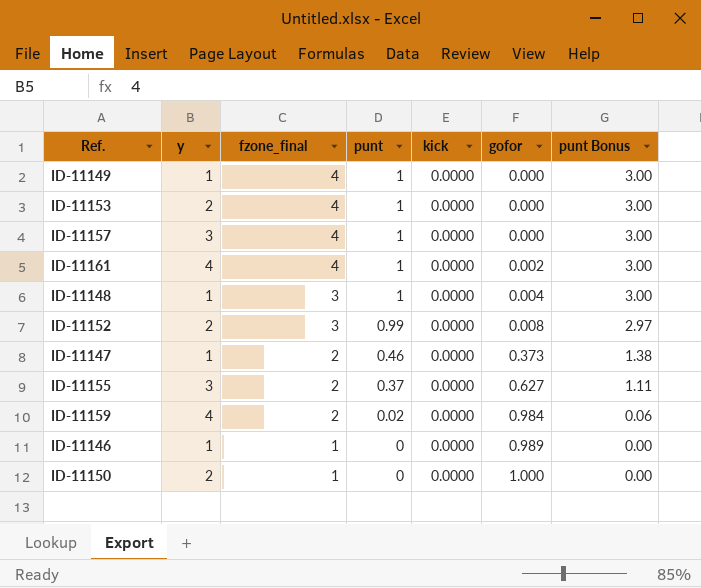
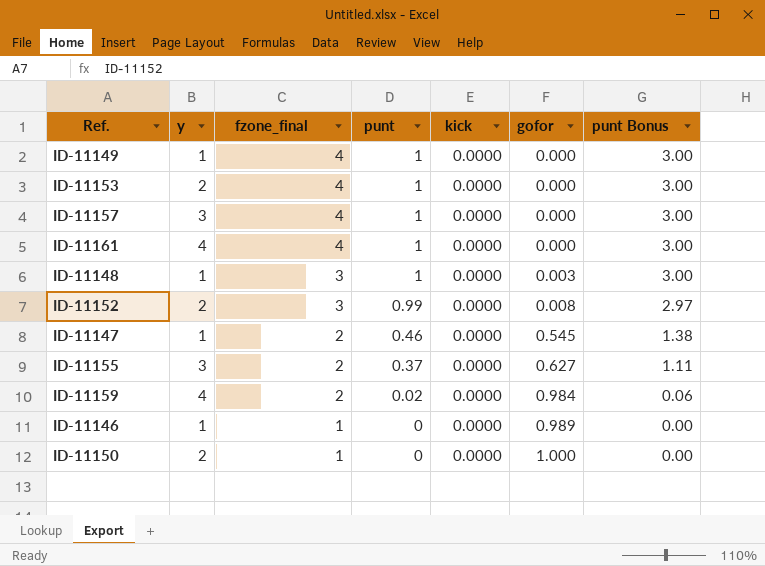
ID-11161 | gofor: 0.002 -> 0.000
ID-11148 | gofor: 0.004 -> 0.003
ID-11147 | gofor: 0.373 -> 0.545

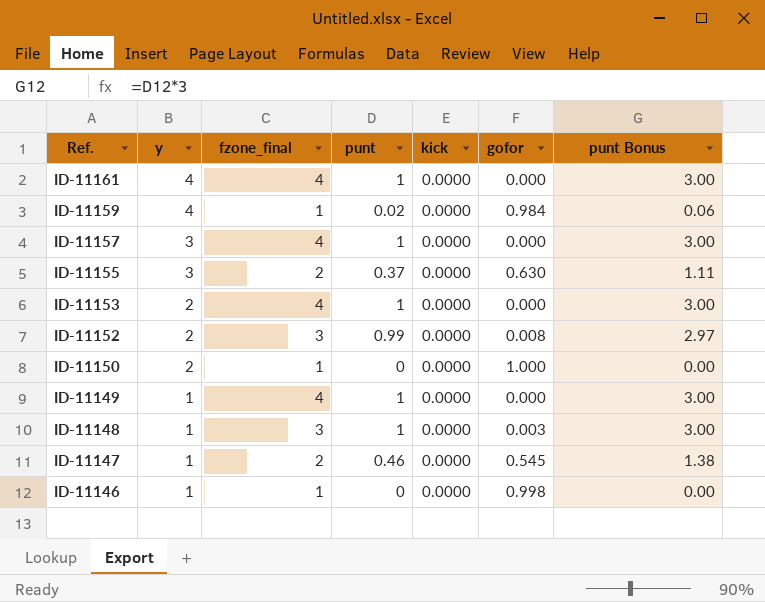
row order: fzone_final descending -> Ref. descending
ID-11159 | fzone_final: 2 -> 1
ID-11155 | gofor: 0.627 -> 0.630
ID-11146 | gofor: 0.989 -> 0.998

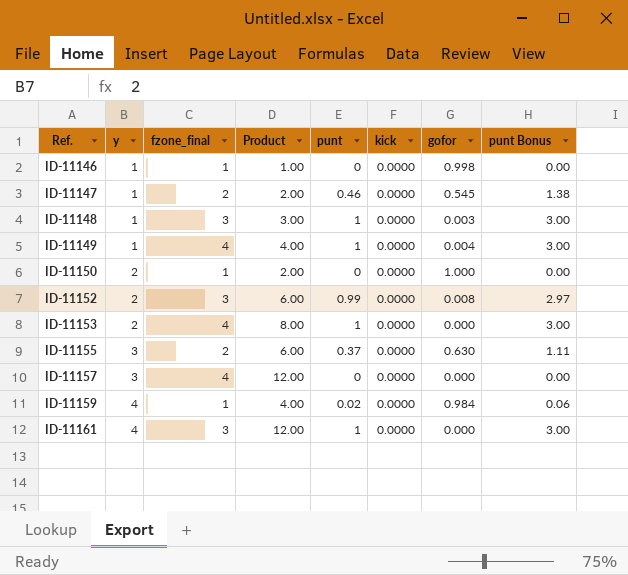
row order: Ref. descending -> Ref. ascending
column Product | formula: none -> [y] * [fzone_final]
ID-11149 | gofor: 0.000 -> 0.004
ID-11157 | punt: 1 -> 0
ID-11157 | punt Bonus: 3.00 -> 0.00
ID-11161 | fzone_final: 4 -> 3

